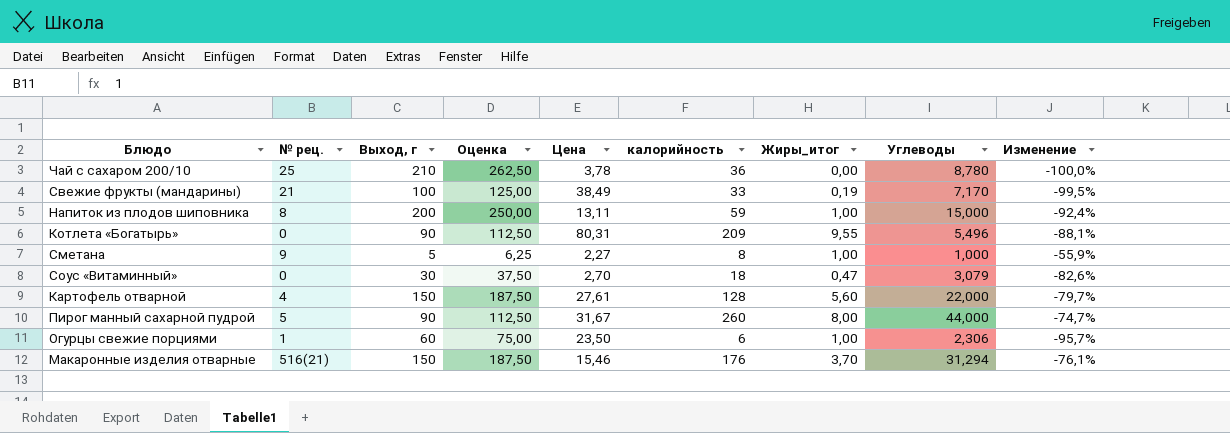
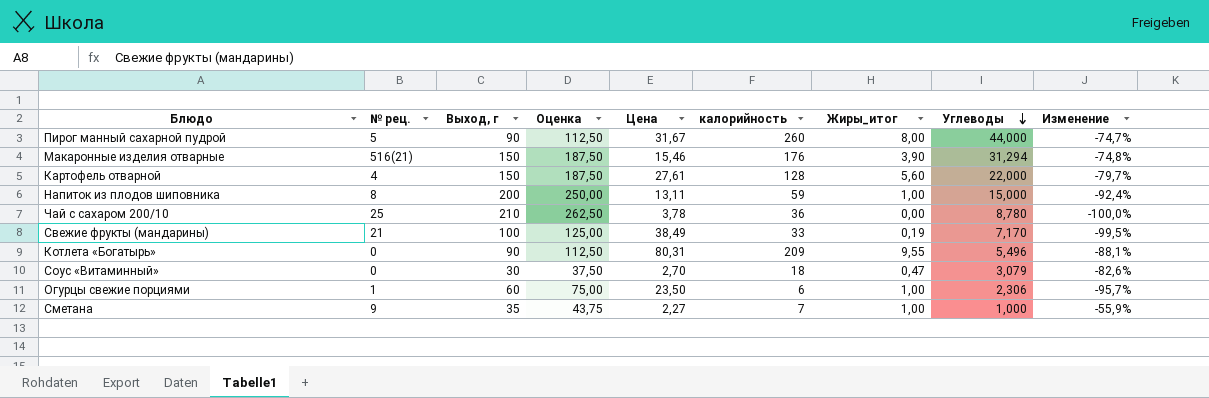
row order: none -> Углеводы descending
Макаронные изделия отварные | Жиры_итог: 3,70 -> 3,90
Макаронные изделия отварные | Изменение: -76,1% -> -74,8%
Сметана | Выход, г: 5 -> 35
Сметана | Оценка: 6,25 -> 43,75
Сметана | калорийность: 8 -> 7

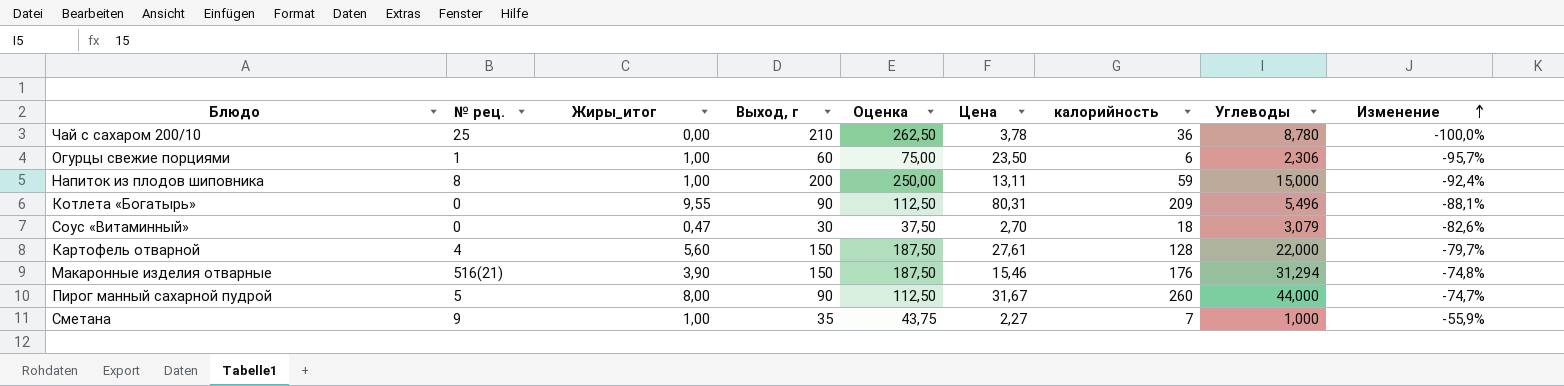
row order: Углеводы descending -> Изменение ascending
column Жиры_итог | position: 7 -> 3
row Свежие фрукты (мандарины): 21 | 100 | 125,00 | 38,49 | 33 | 0,19 | 7,170 | -99,5% -> none

